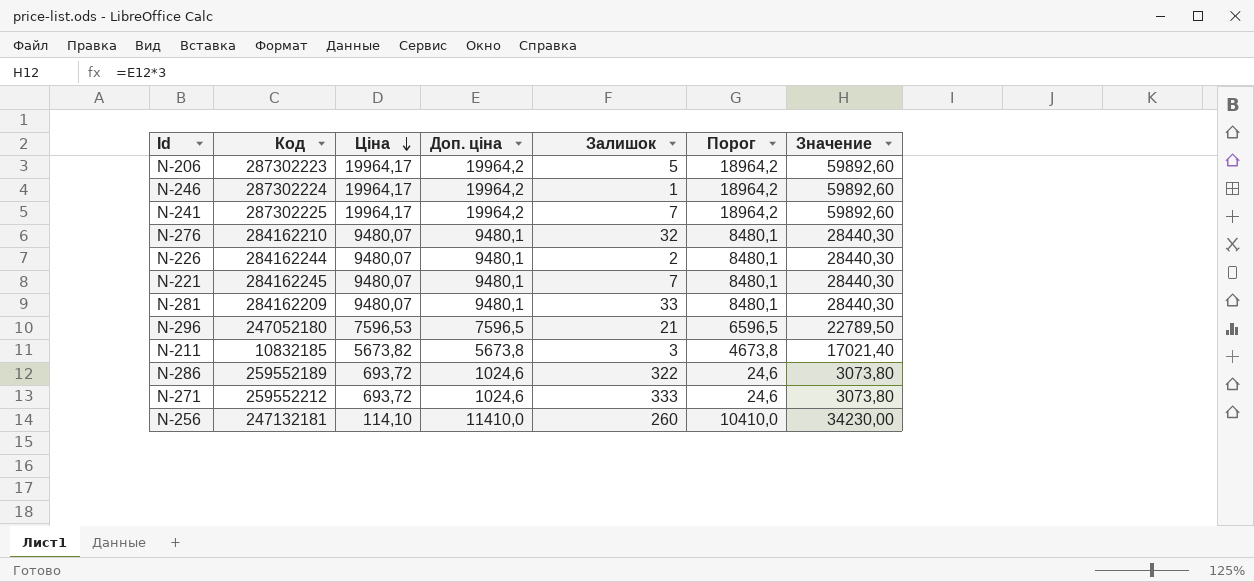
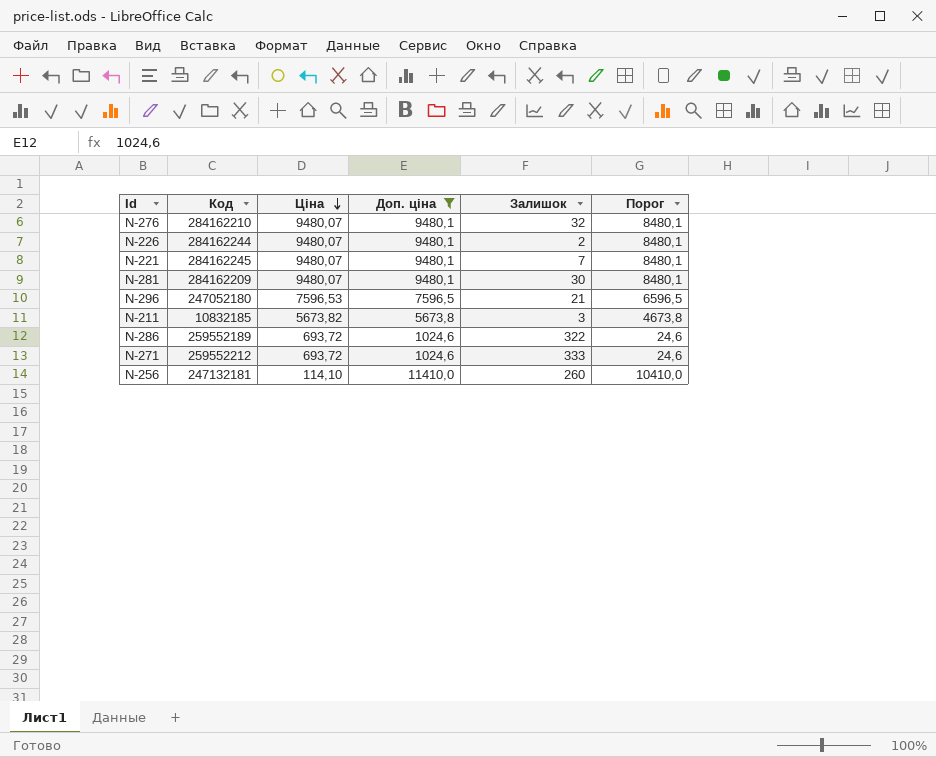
filter: none -> Доп. ціна != 19964,2
column Значение | formula: [Доп. ціна] * 3 -> none
N-281 | Залишок: 33 -> 30

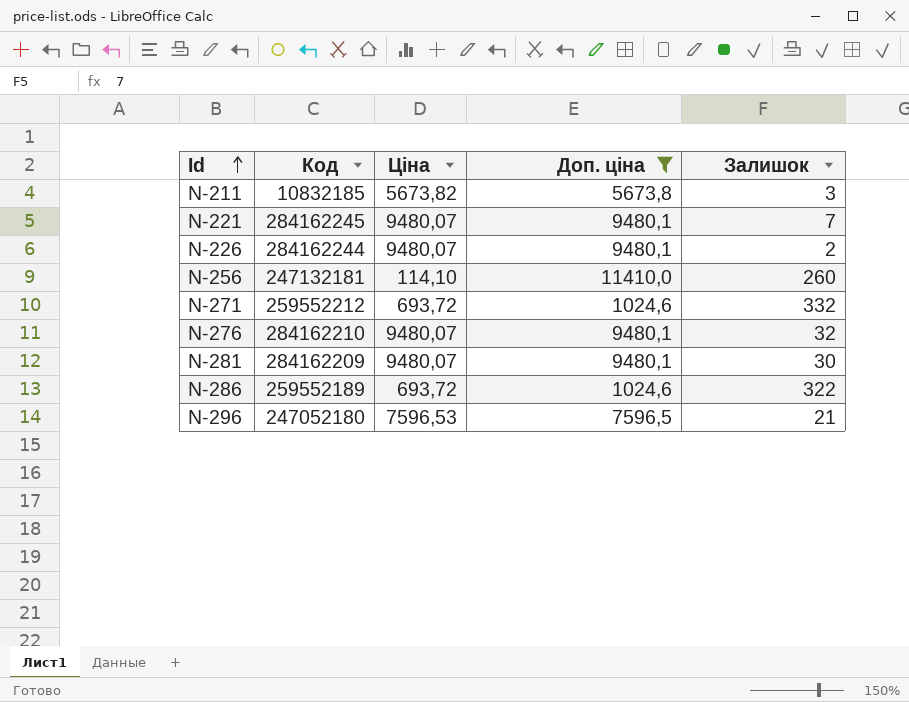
row order: Ціна descending -> Id ascending
column Порог | formula: [Доп. ціна] - 1000 -> none
N-271 | Залишок: 333 -> 332

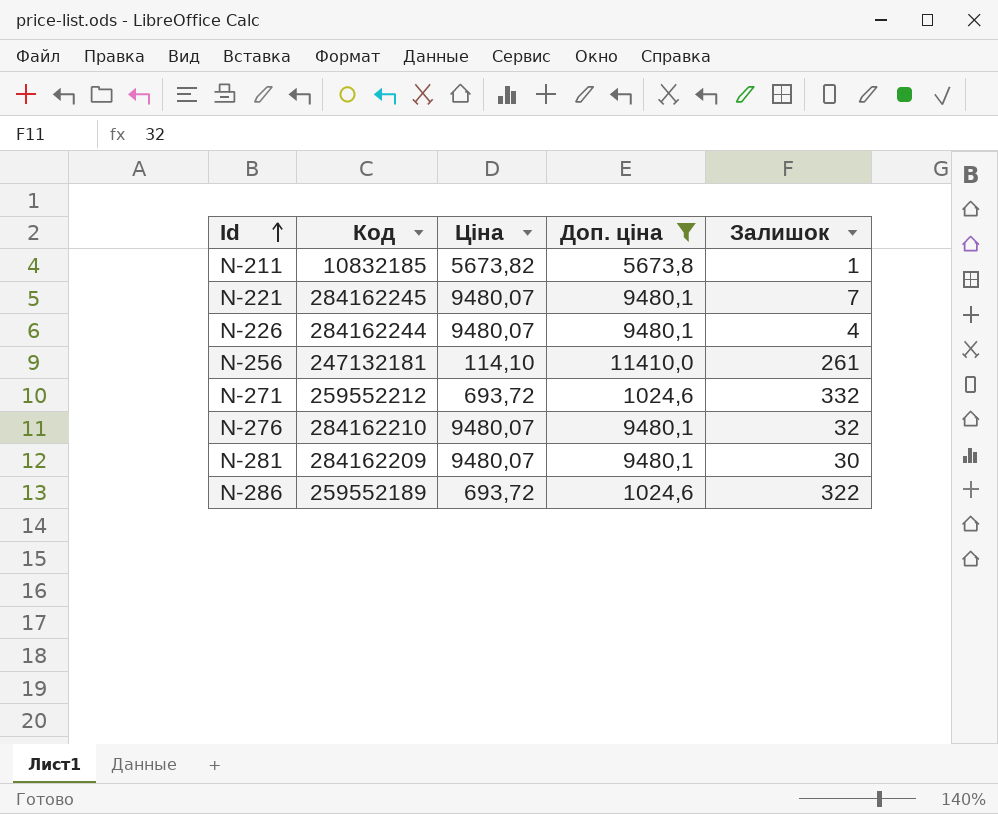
row N-296: 247052180 | 7596,53 | 7596,5 | 21 -> none
N-211 | Залишок: 3 -> 1
N-226 | Залишок: 2 -> 4
N-256 | Залишок: 260 -> 261

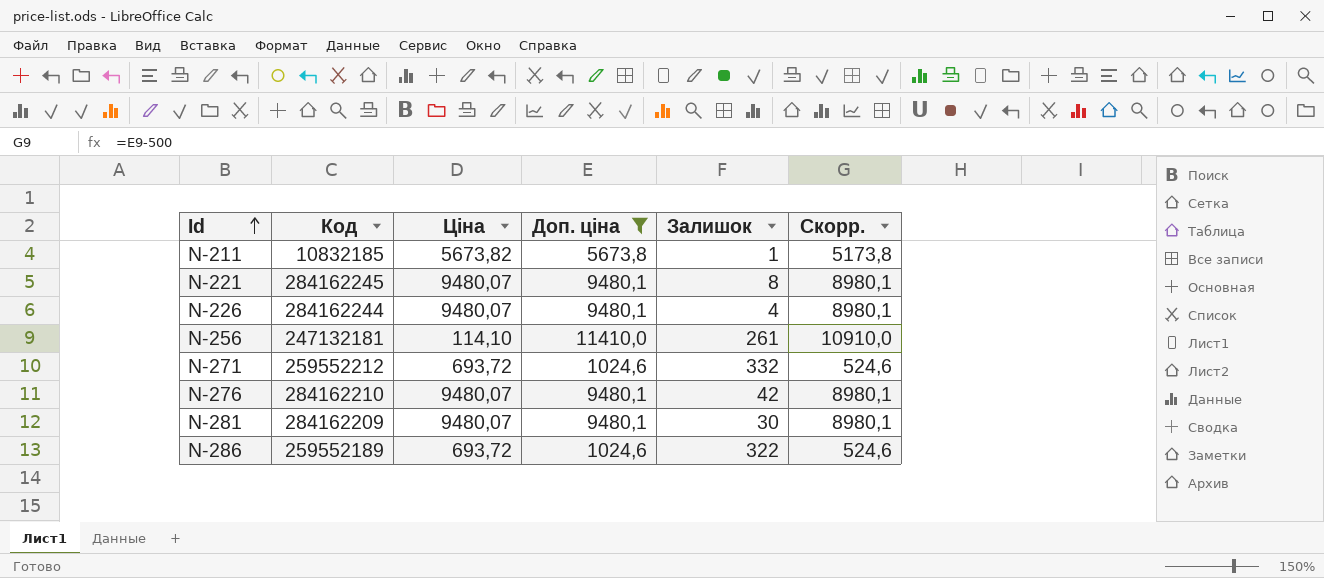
column Скорр. | formula: none -> [Доп. ціна] - 500
N-221 | Залишок: 7 -> 8
N-276 | Залишок: 32 -> 42

